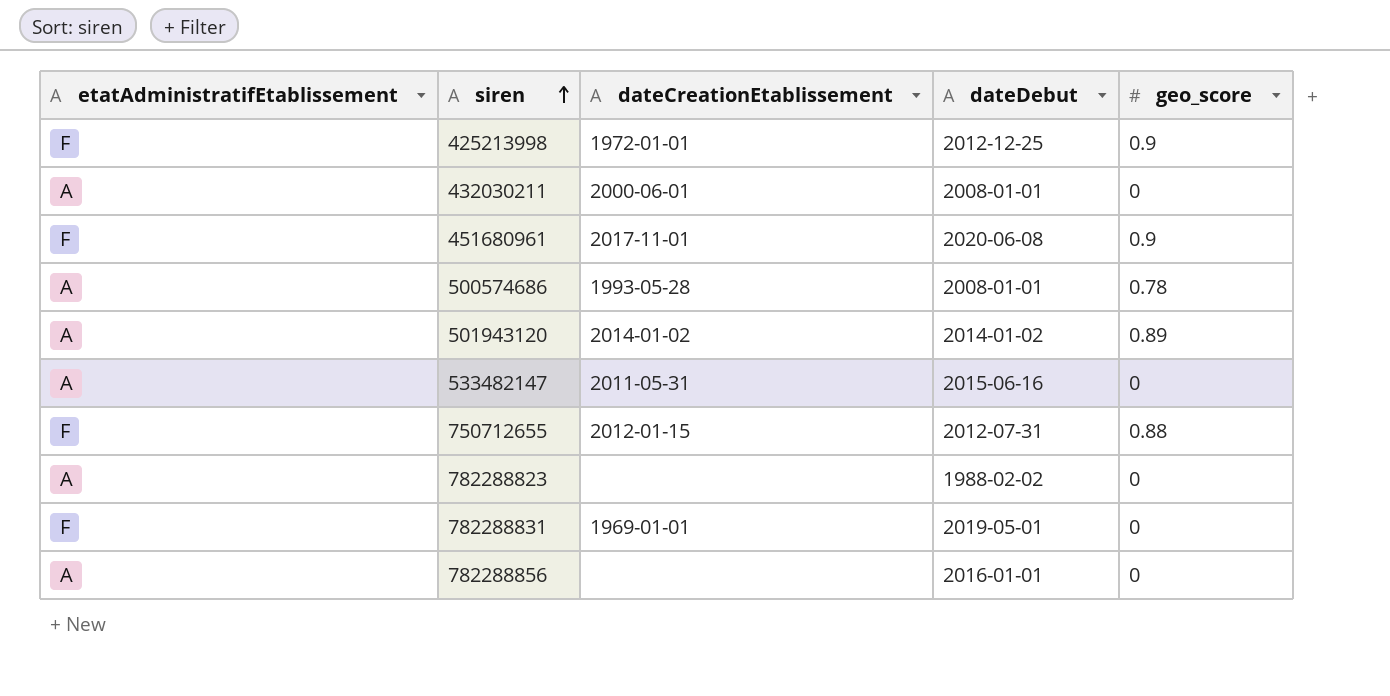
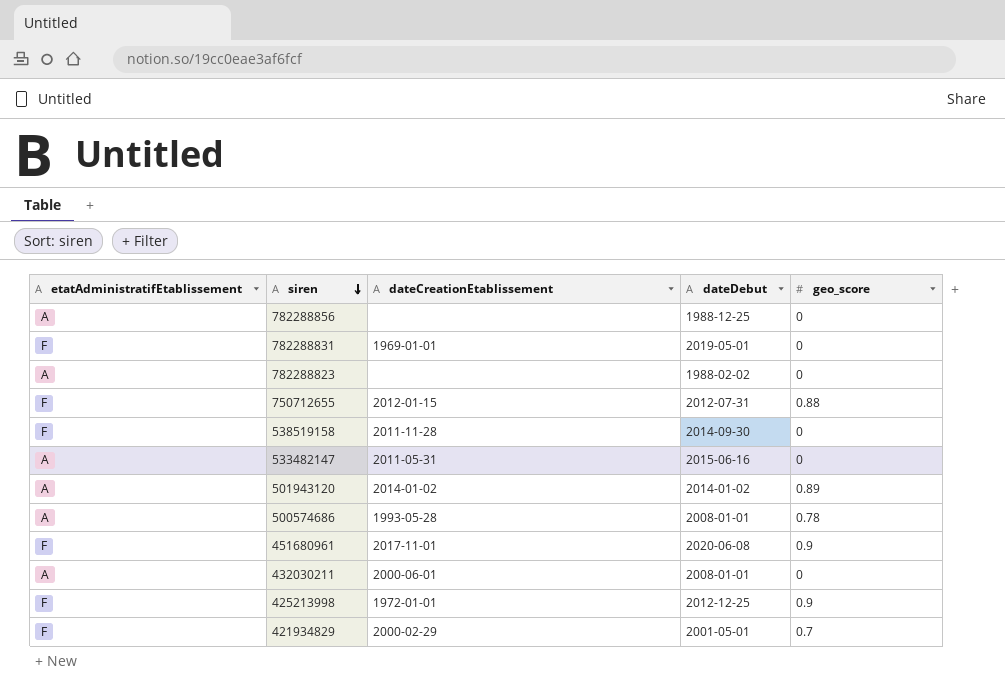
row order: siren ascending -> siren descending
782288856 | dateDebut: 2016-01-01 -> 1988-12-25
row 538519158: none -> F | 2011-11-28 | 2014-09-30 | 0
row 421934829: none -> F | 2000-02-29 | 2001-05-01 | 0.7

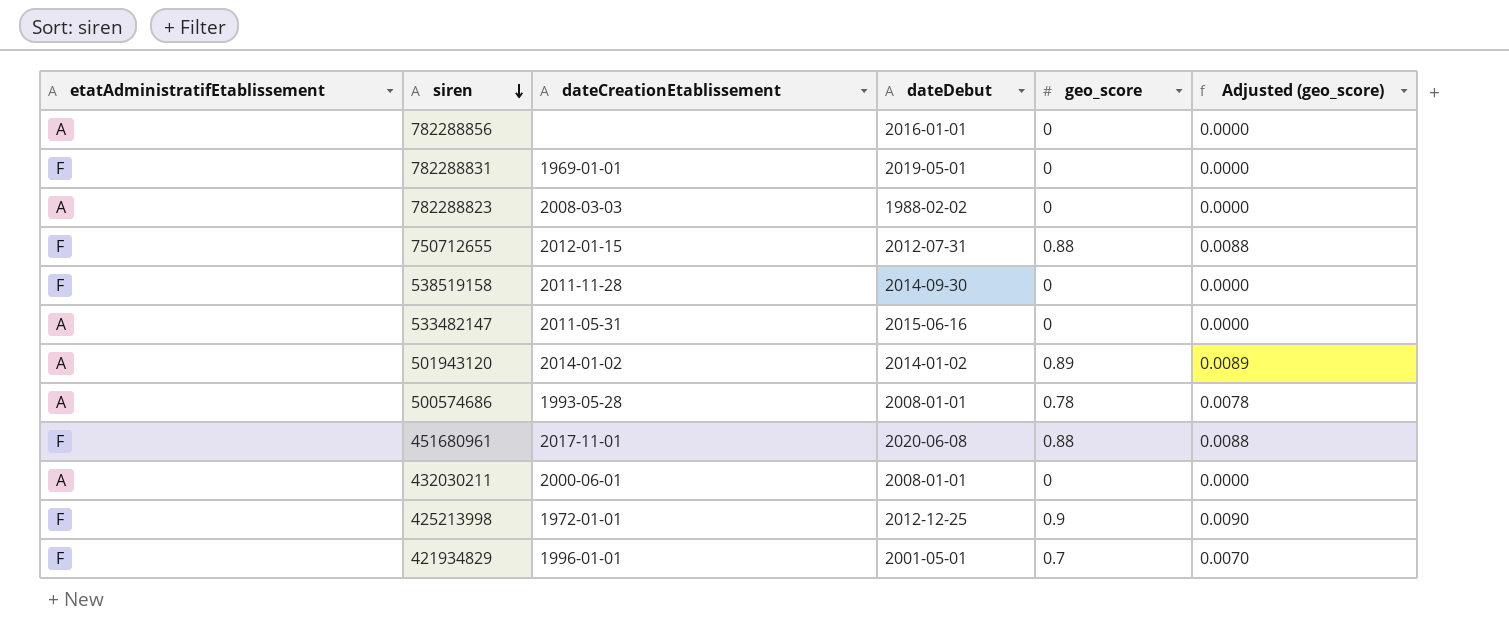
column Adjusted (geo_score) | formula: none -> [geo_score] * 0.01
782288856 | dateDebut: 1988-12-25 -> 2016-01-01
782288823 | dateCreationEtablissement: none -> 2008-03-03
451680961 | geo_score: 0.9 -> 0.88
421934829 | dateCreationEtablissement: 2000-02-29 -> 1996-01-01

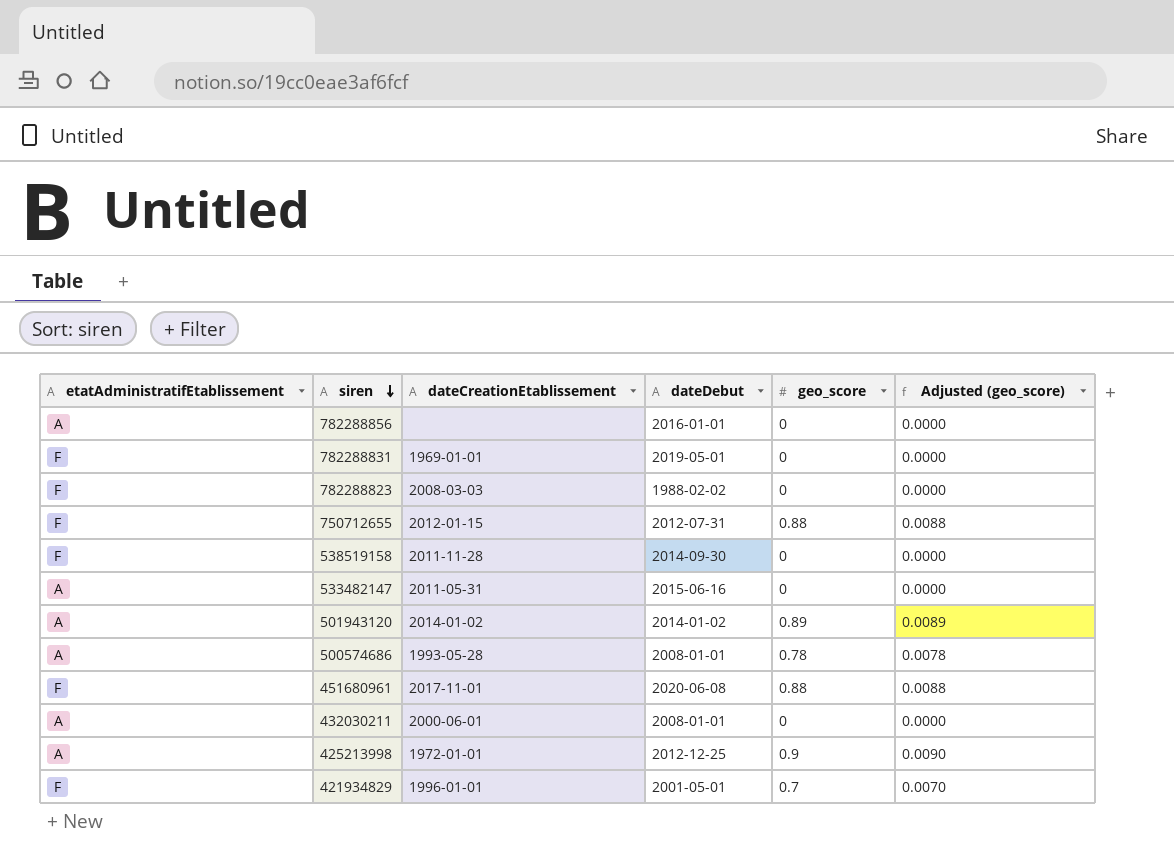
782288823 | etatAdministratifEtablissement: A -> F
425213998 | etatAdministratifEtablissement: F -> A

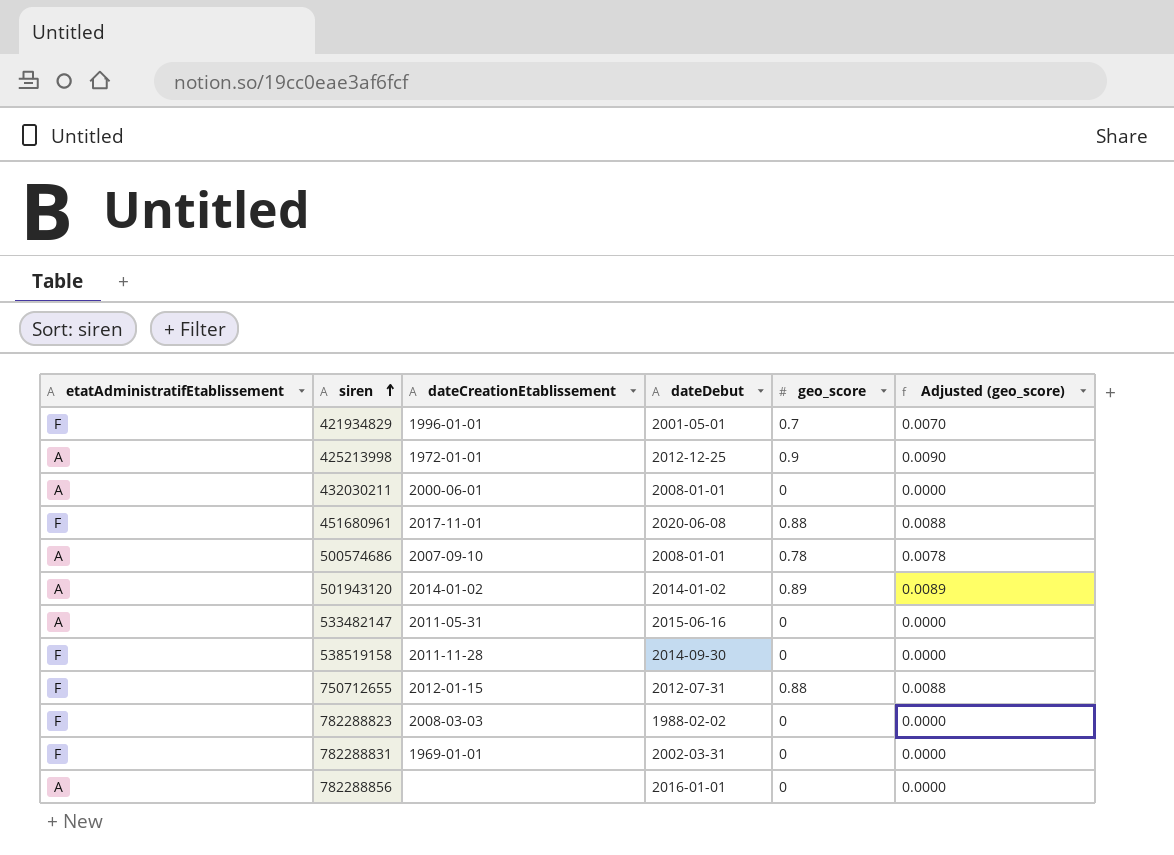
row order: siren descending -> siren ascending
500574686 | dateCreationEtablissement: 1993-05-28 -> 2007-09-10
782288831 | dateDebut: 2019-05-01 -> 2002-03-31

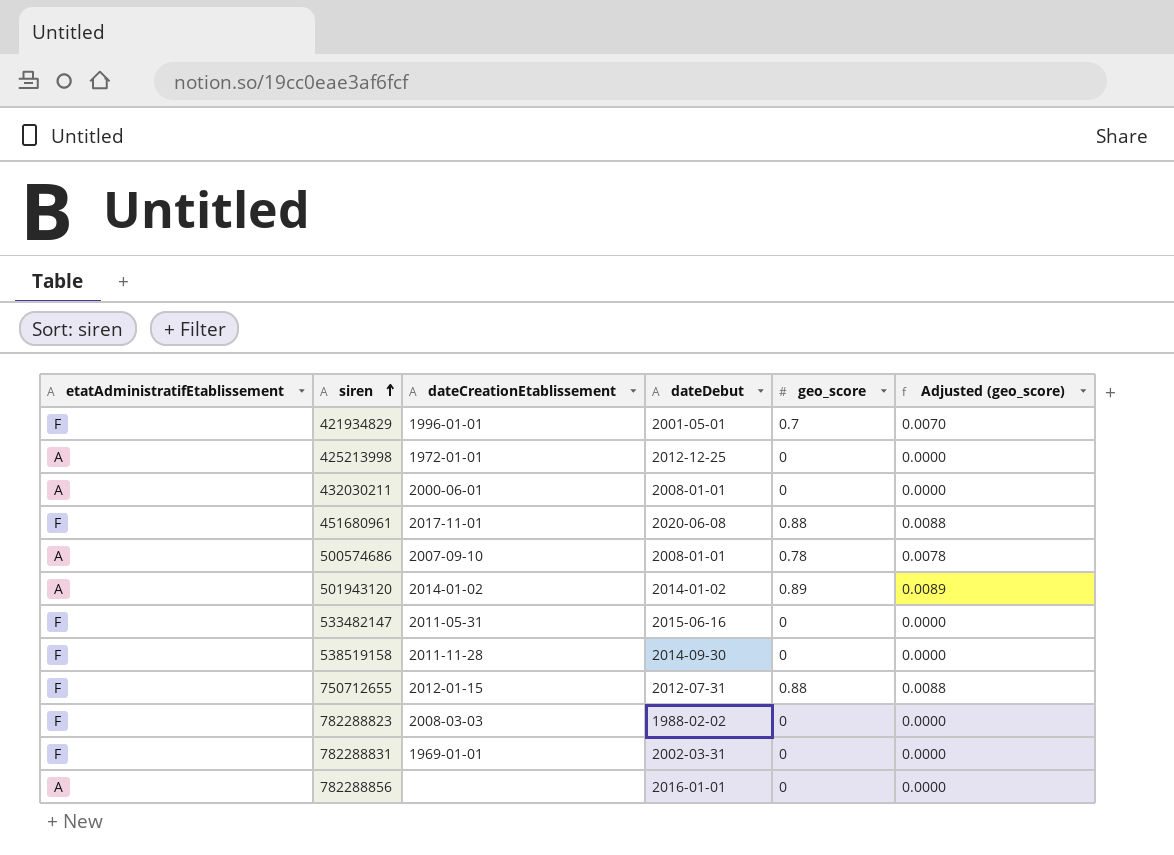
425213998 | geo_score: 0.9 -> 0
425213998 | Adjusted (geo_score): 0.0090 -> 0.0000
533482147 | etatAdministratifEtablissement: A -> F

